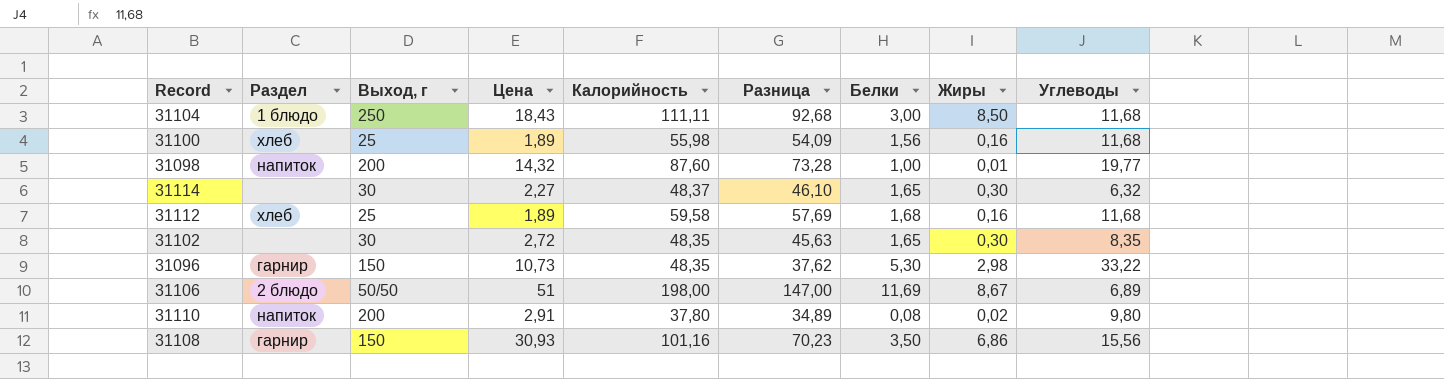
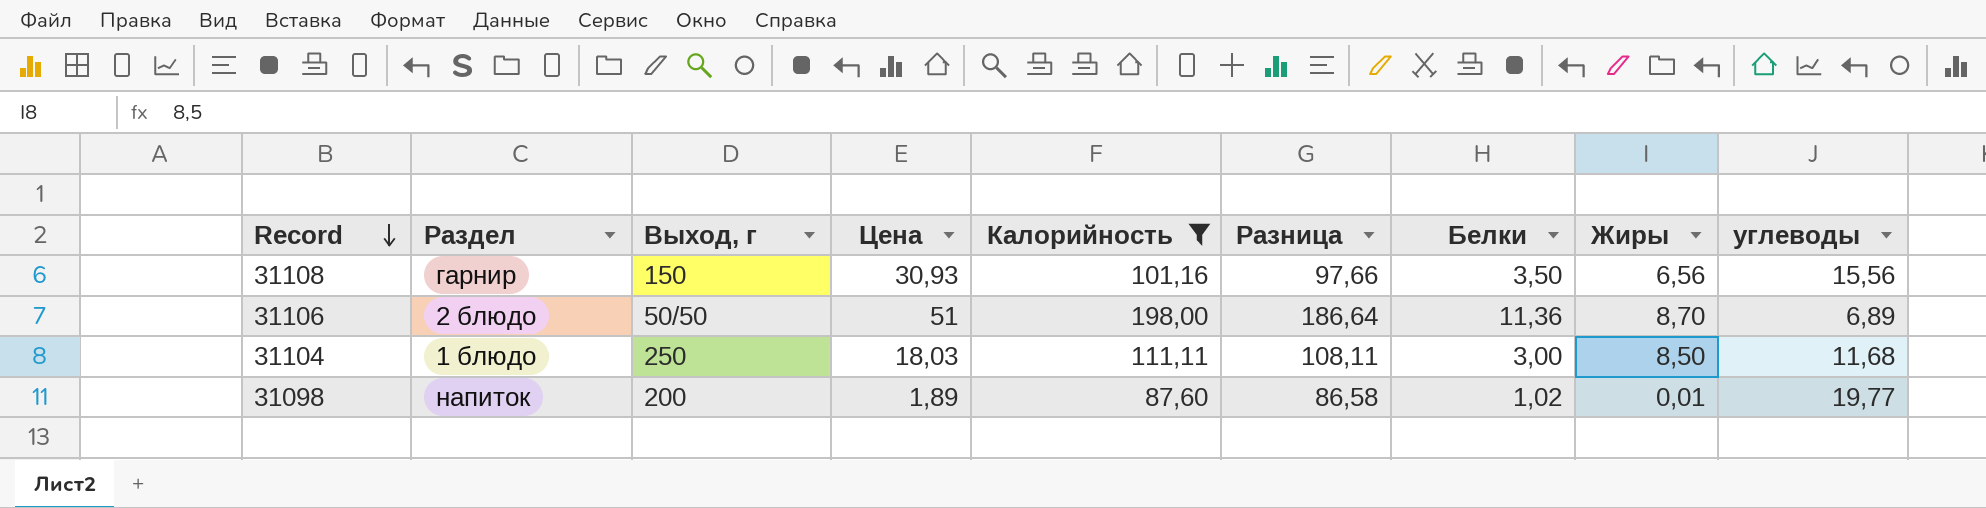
filter: none -> Калорийность >= 87,60
row order: none -> Record descending
column Разница | formula: [Калорийность] - [Цена] -> [Калорийность] - [Белки]
column name: Углеводы -> углеводы
31108 | Жиры: 6,86 -> 6,56
31106 | Белки: 11,69 -> 11,36
31106 | Жиры: 8,67 -> 8,70
31104 | Цена: 18,43 -> 18,03
31098 | Цена: 14,32 -> 1,89
31098 | Белки: 1,00 -> 1,02

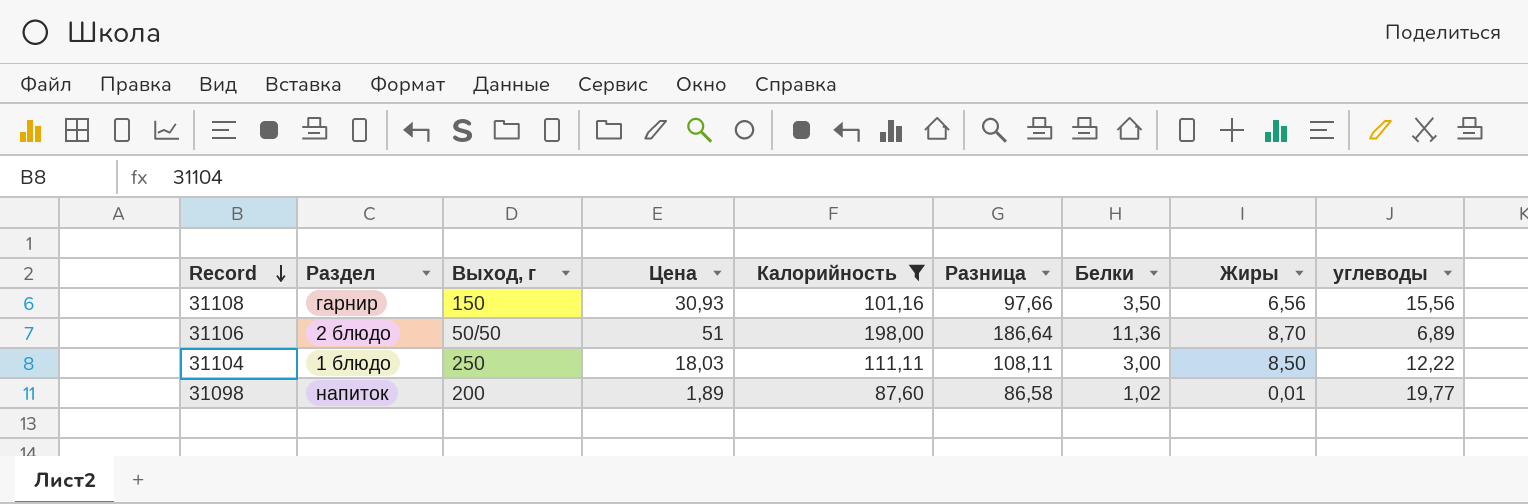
31104 | углеводы: 11,68 -> 12,22

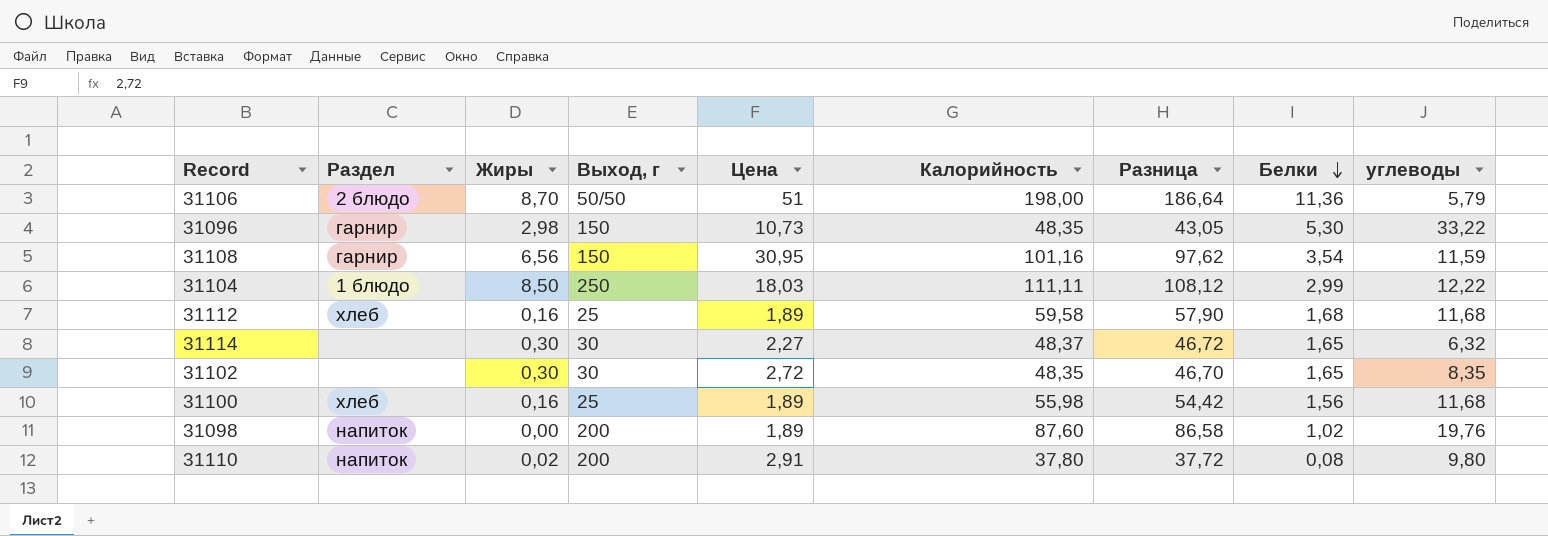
filter: Калорийность >= 87,60 -> none
row order: Record descending -> Белки descending
column Жиры | position: 8 -> 3
31106 | углеводы: 6,89 -> 5,79
31108 | Цена: 30,93 -> 30,95
31108 | Разница: 97,66 -> 97,62
31108 | Белки: 3,50 -> 3,54
31108 | углеводы: 15,56 -> 11,59
31104 | Разница: 108,11 -> 108,12
31104 | Белки: 3,00 -> 2,99
31098 | Жиры: 0,01 -> 0,00
31098 | углеводы: 19,77 -> 19,76

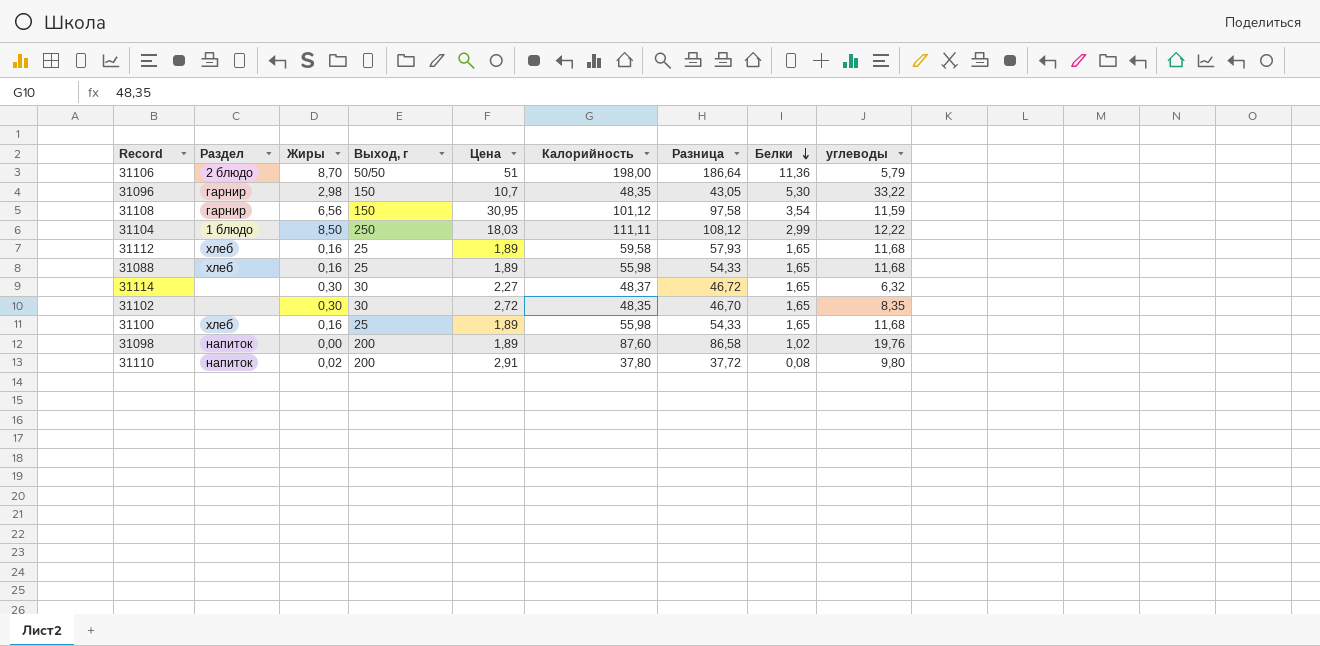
31096 | Цена: 10,73 -> 10,7
31108 | Калорийность: 101,16 -> 101,12
31108 | Разница: 97,62 -> 97,58
31112 | Разница: 57,90 -> 57,93
31112 | Белки: 1,68 -> 1,65
row 31088: none -> хлеб | 0,16 | 25 | 1,89 | 55,98 | 54,33 | 1,65 | 11,68
31100 | Разница: 54,42 -> 54,33
31100 | Белки: 1,56 -> 1,65

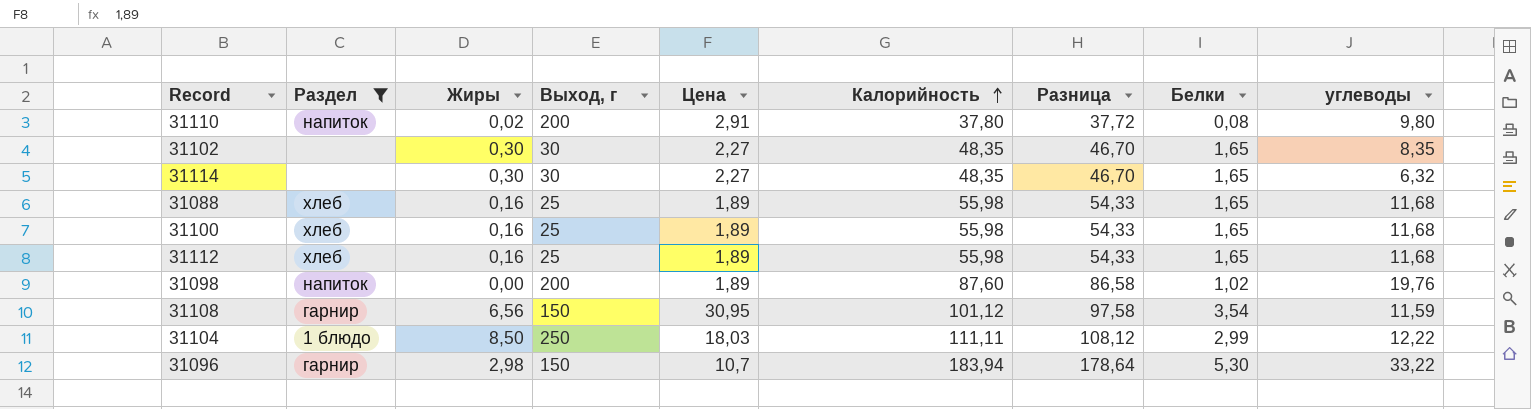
filter: none -> Раздел != 2 блюдо
row order: Белки descending -> Калорийность ascending
31102 | Цена: 2,72 -> 2,27
31114 | Калорийность: 48,37 -> 48,35
31114 | Разница: 46,72 -> 46,70
31112 | Калорийность: 59,58 -> 55,98
31112 | Разница: 57,93 -> 54,33
31096 | Калорийность: 48,35 -> 183,94
31096 | Разница: 43,05 -> 178,64

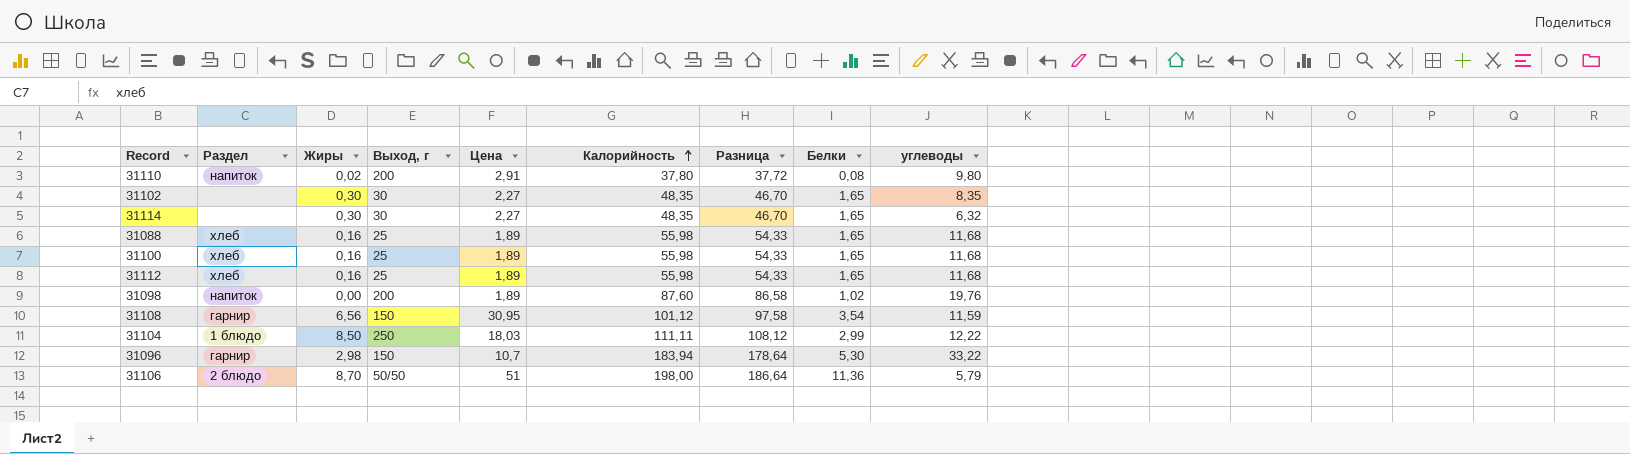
filter: Раздел != 2 блюдо -> none

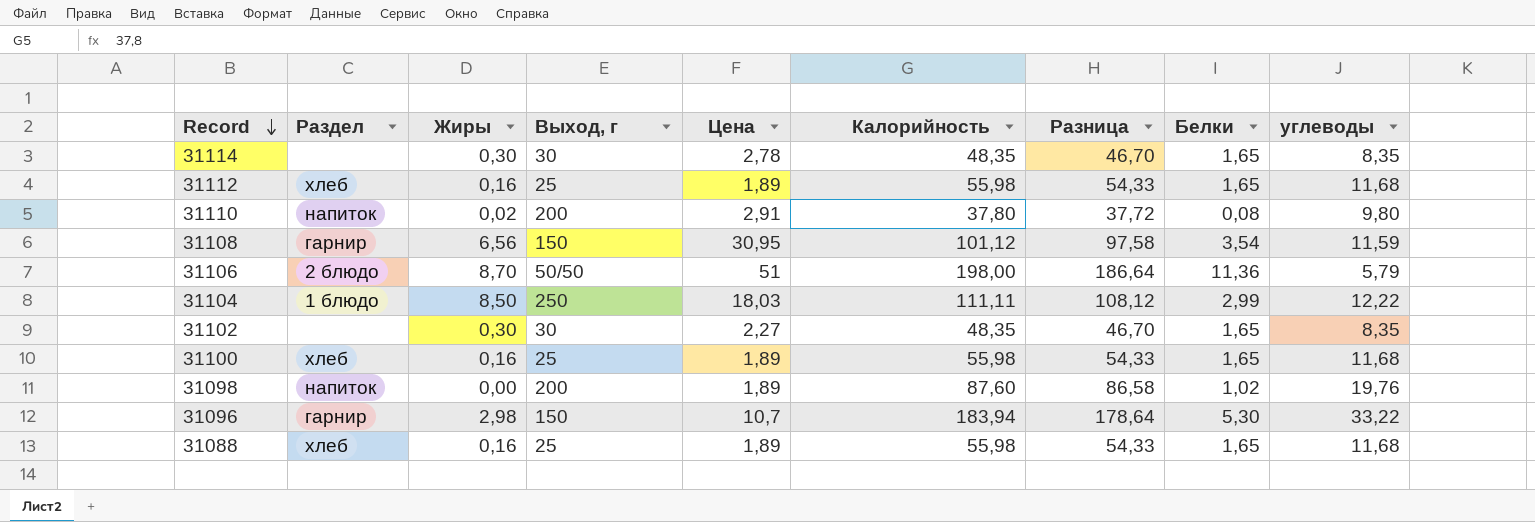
row order: Калорийность ascending -> Record descending
31114 | Цена: 2,27 -> 2,78
31114 | углеводы: 6,32 -> 8,35

